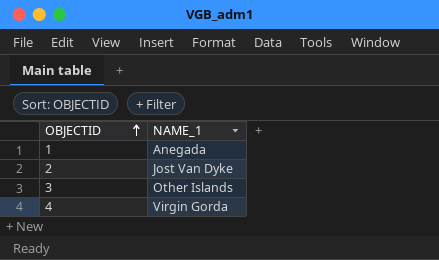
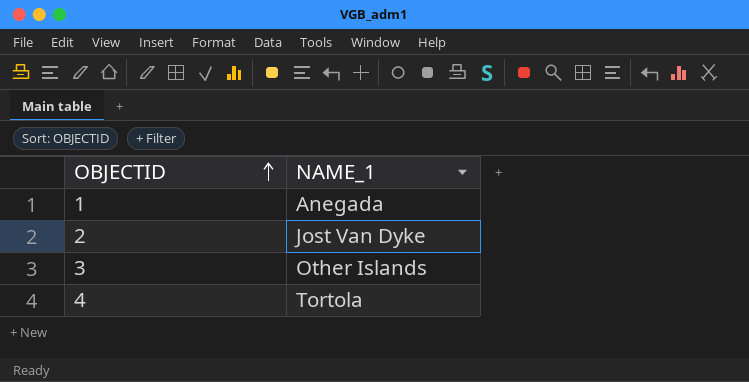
4 | NAME_1: Virgin Gorda -> Tortola

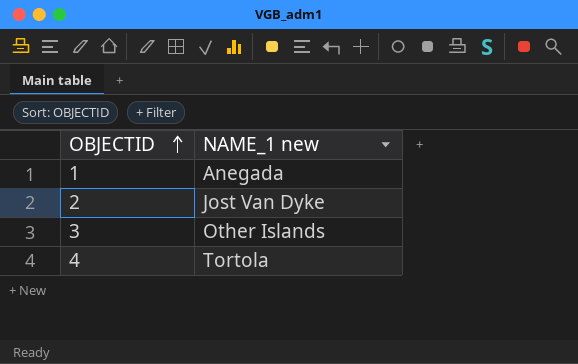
column name: NAME_1 -> NAME_1 new

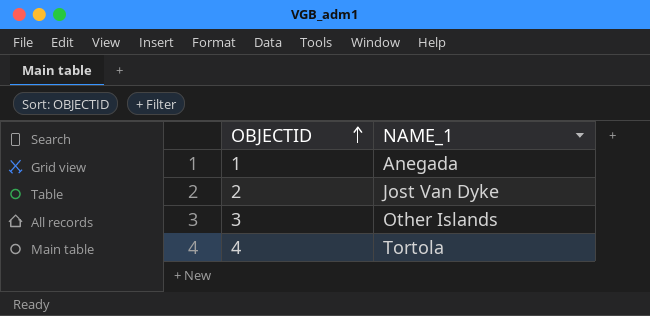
column name: NAME_1 new -> NAME_1

